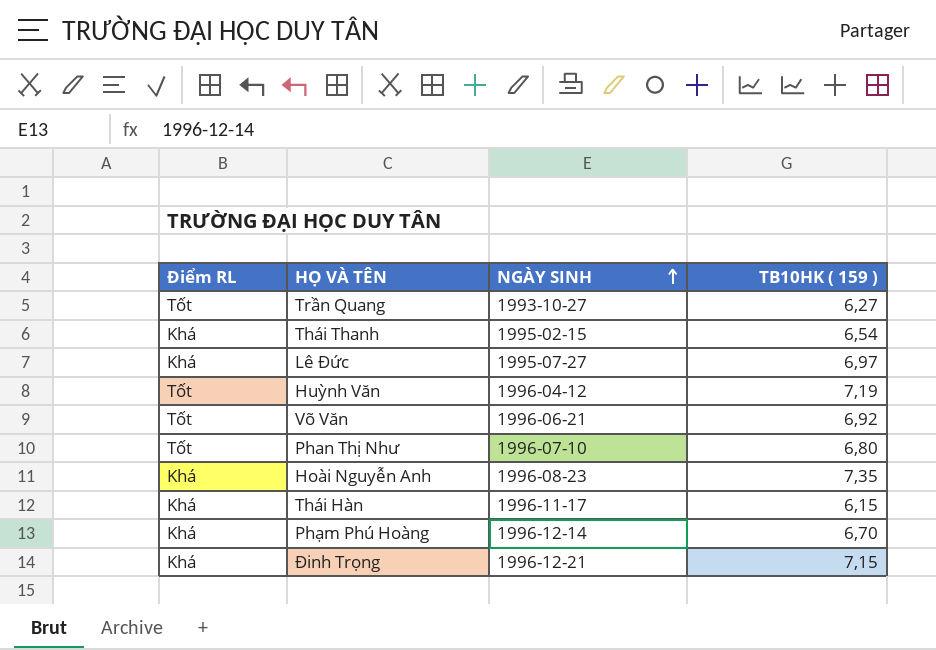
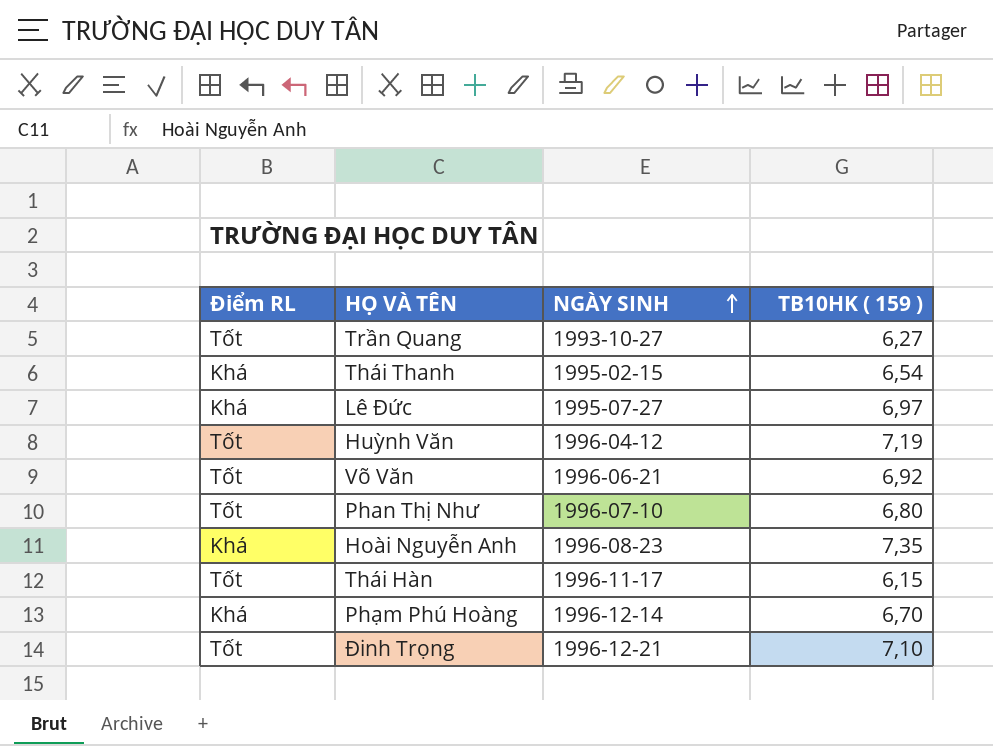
Thái Hàn | Điểm RL: Khá -> Tốt
Đinh Trọng | Điểm RL: Khá -> Tốt
Đinh Trọng | TB10HK ( 159 ): 7,15 -> 7,10

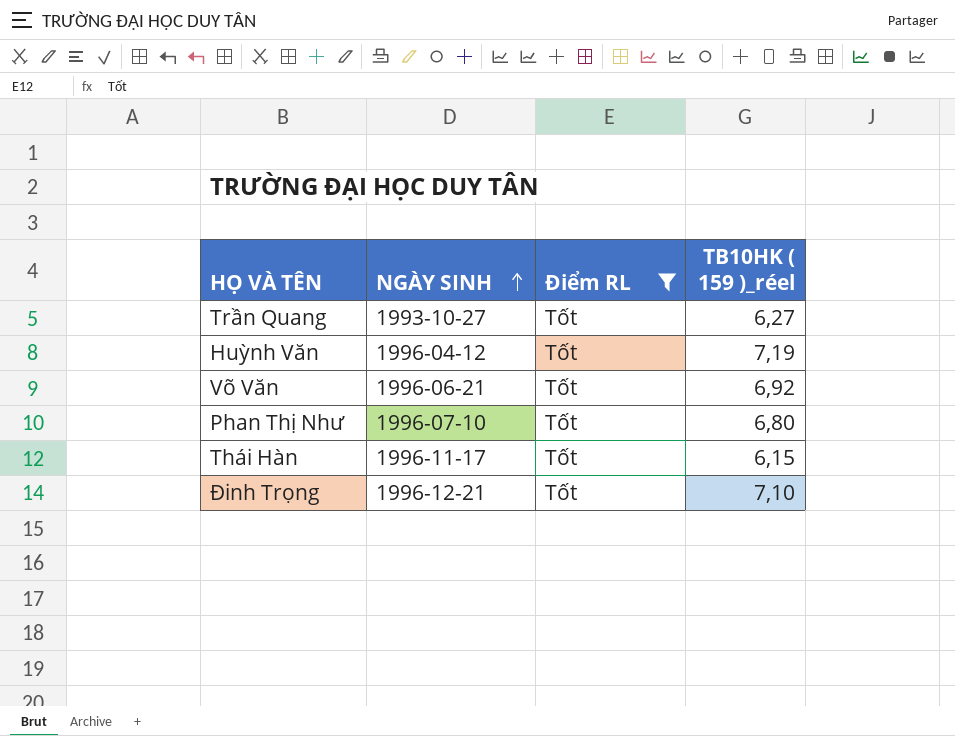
filter: none -> Điểm RL = Tốt
column Điểm RL | position: 1 -> 3
column name: TB10HK ( 159 ) -> TB10HK ( 159 )_réel

